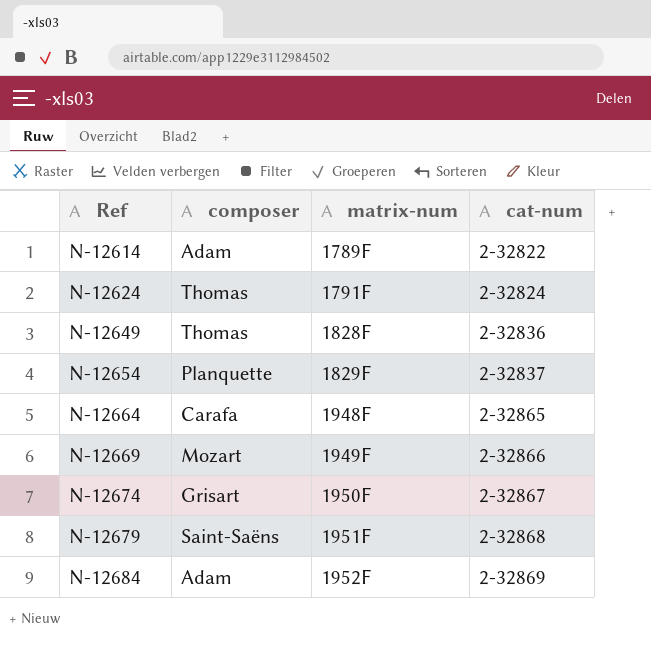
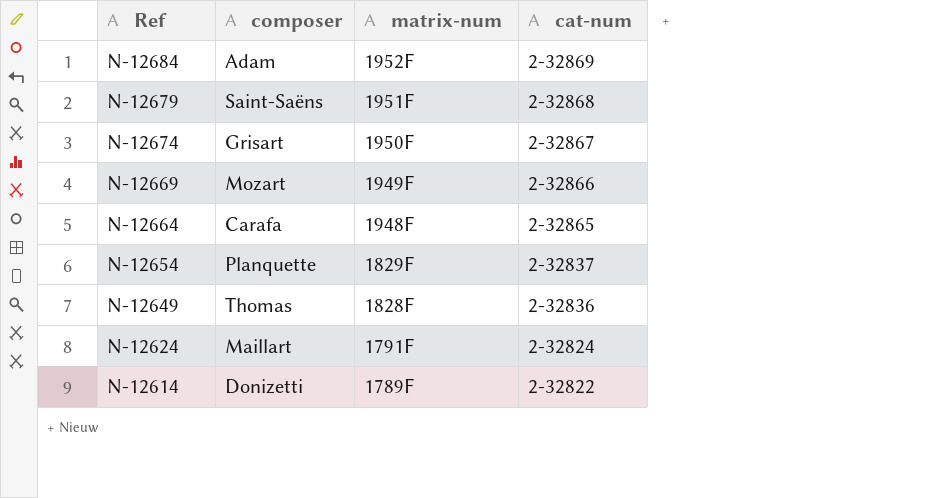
row order: Ref ascending -> Ref descending
N-12624 | composer: Thomas -> Maillart
N-12614 | composer: Adam -> Donizetti

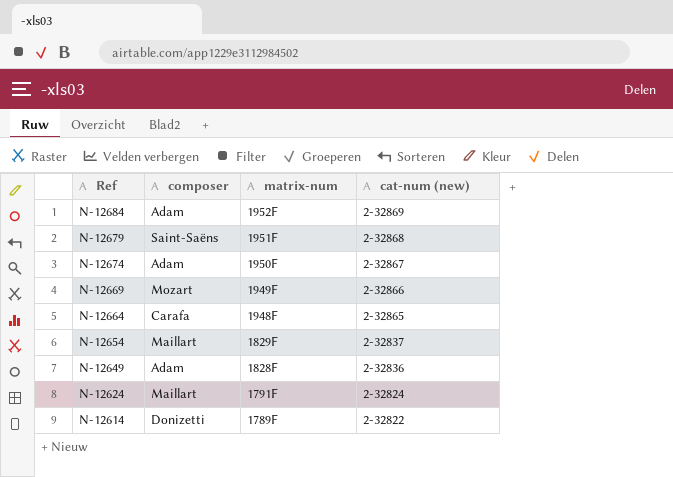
column name: cat-num -> cat-num (new)
N-12674 | composer: Grisart -> Adam
N-12654 | composer: Planquette -> Maillart
N-12649 | composer: Thomas -> Adam

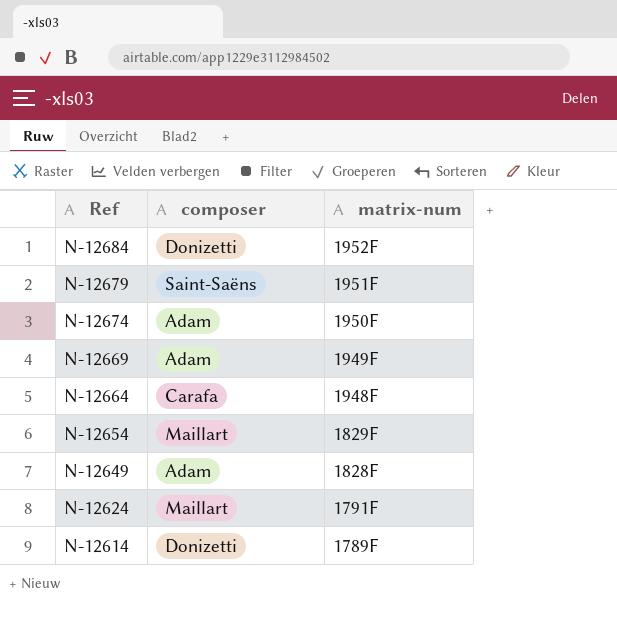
column cat-num (new) | position: 4 -> none
N-12684 | composer: Adam -> Donizetti
N-12669 | composer: Mozart -> Adam

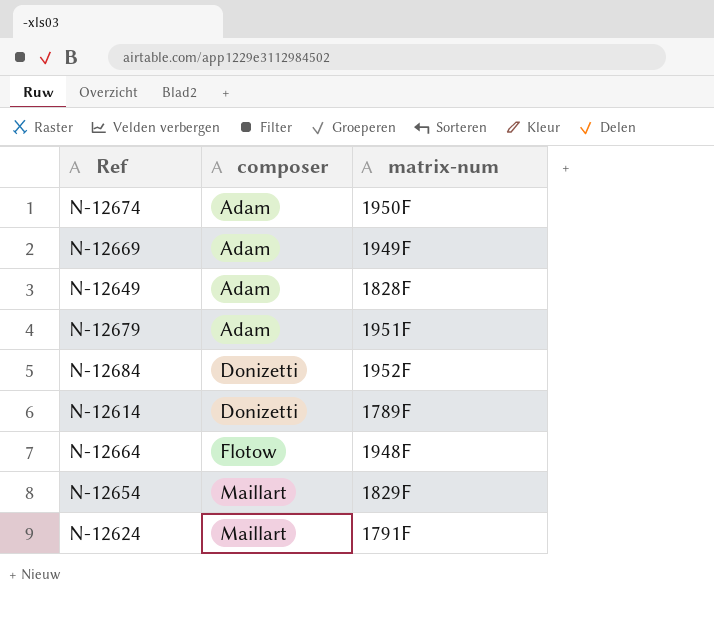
row order: Ref descending -> composer ascending
N-12679 | composer: Saint-Saëns -> Adam
N-12664 | composer: Carafa -> Flotow

